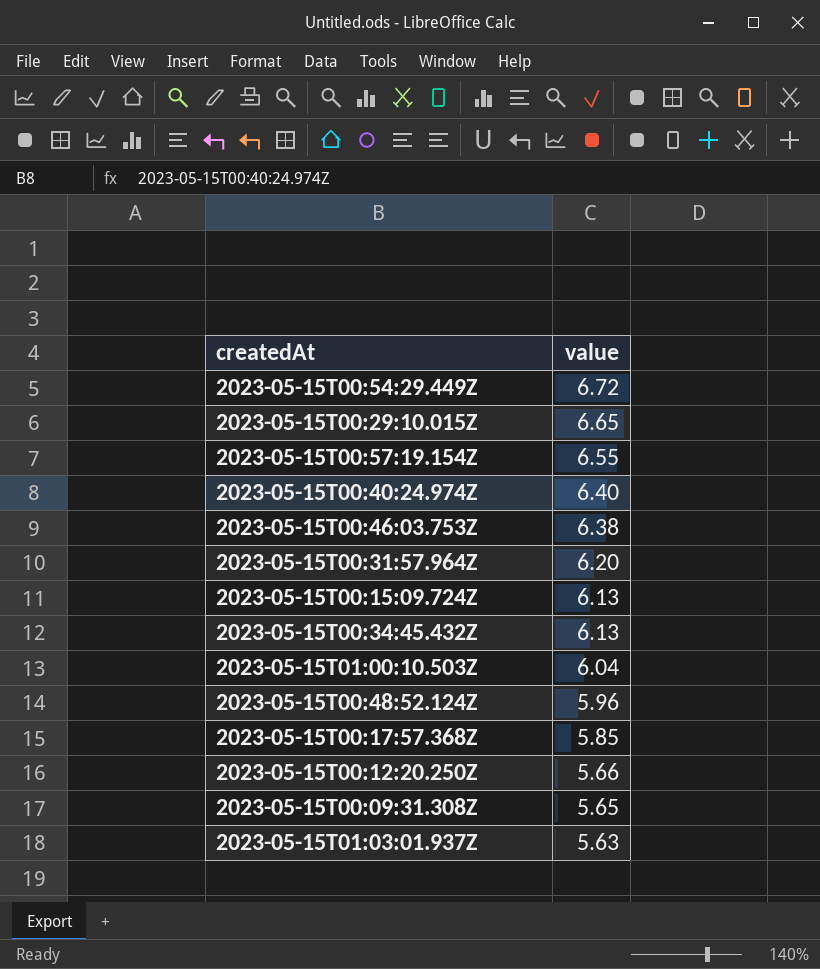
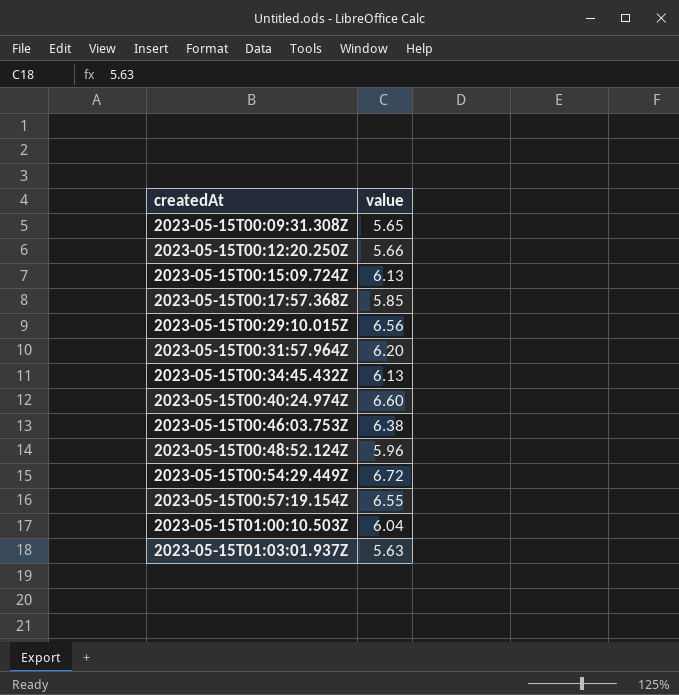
row order: value descending -> createdAt ascending
2023-05-15T00:29:10.015Z | value: 6.65 -> 6.56
2023-05-15T00:40:24.974Z | value: 6.40 -> 6.60

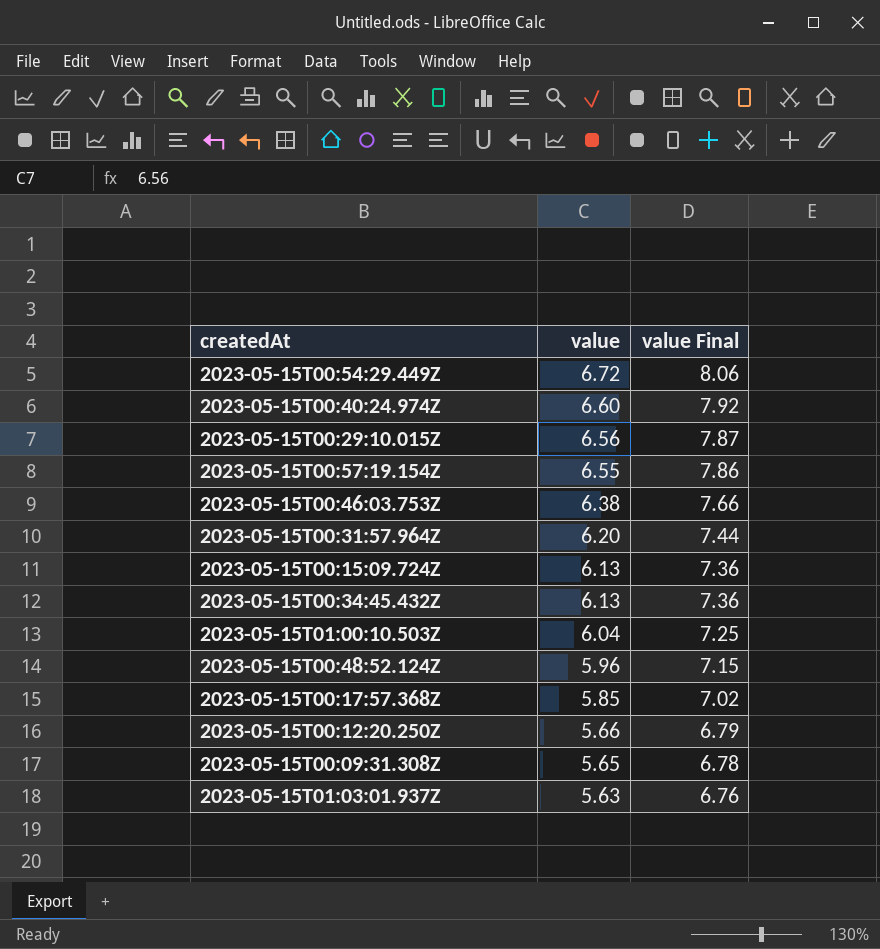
row order: createdAt ascending -> value descending
column value Final | formula: none -> [value] * 1.2

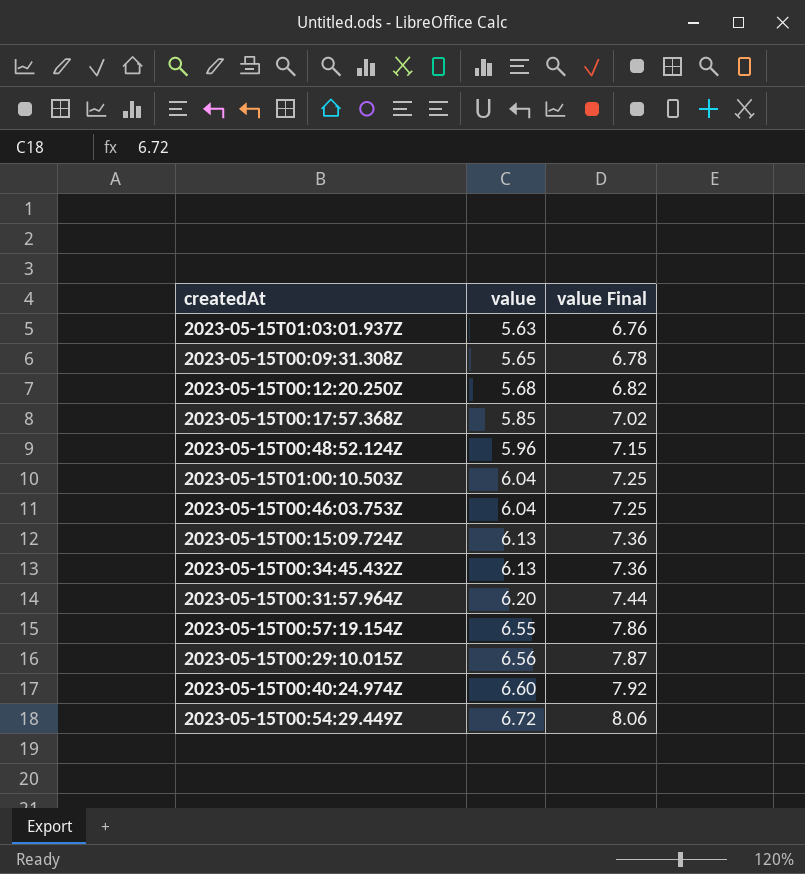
row order: value descending -> value ascending
2023-05-15T00:12:20.250Z | value: 5.66 -> 5.68
2023-05-15T00:12:20.250Z | value Final: 6.79 -> 6.82
2023-05-15T00:46:03.753Z | value: 6.38 -> 6.04
2023-05-15T00:46:03.753Z | value Final: 7.66 -> 7.25

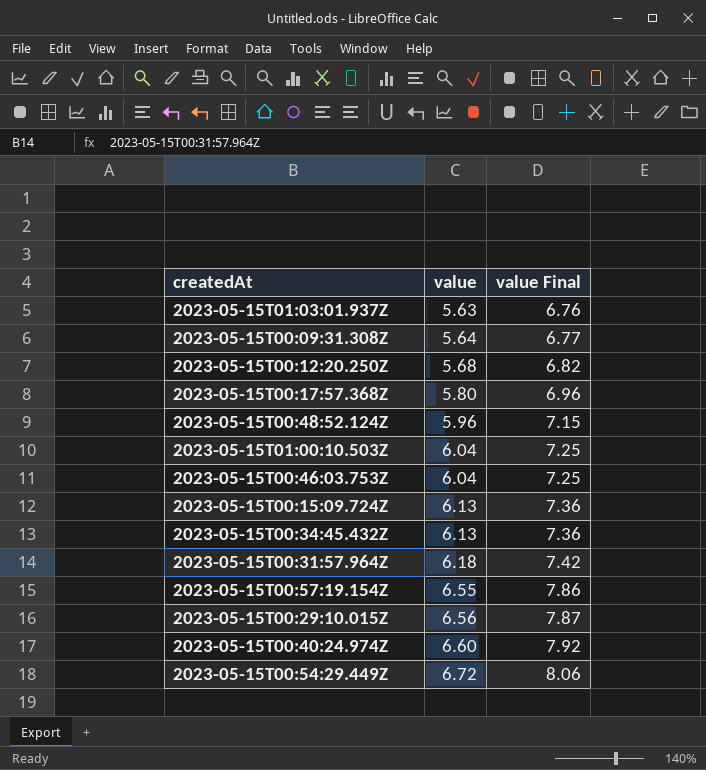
2023-05-15T00:09:31.308Z | value: 5.65 -> 5.64
2023-05-15T00:09:31.308Z | value Final: 6.78 -> 6.77
2023-05-15T00:17:57.368Z | value: 5.85 -> 5.80
2023-05-15T00:17:57.368Z | value Final: 7.02 -> 6.96
2023-05-15T00:31:57.964Z | value: 6.20 -> 6.18
2023-05-15T00:31:57.964Z | value Final: 7.44 -> 7.42

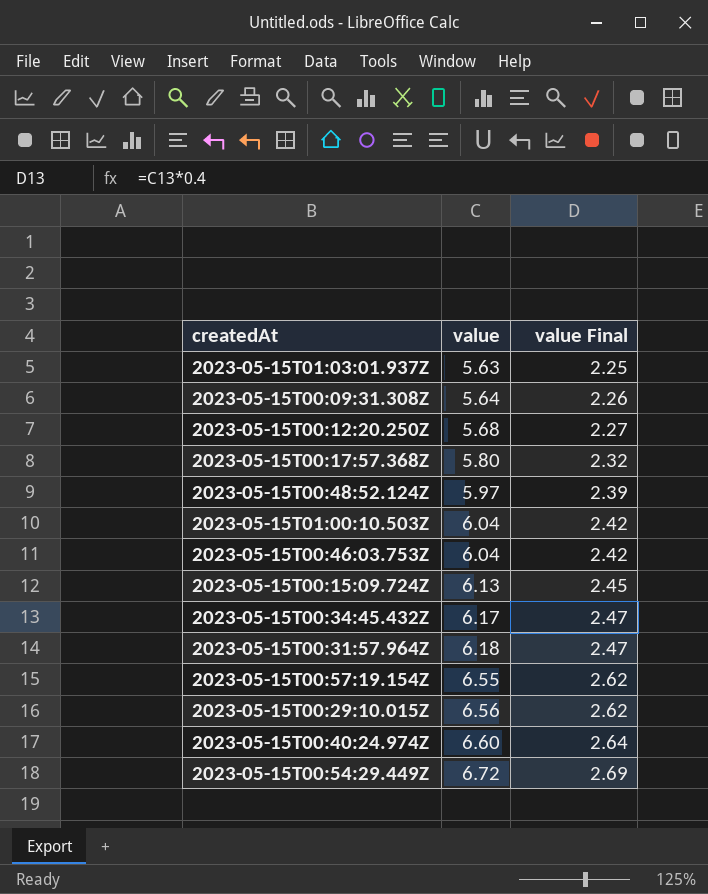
column value Final | formula: [value] * 1.2 -> [value] * 0.4
2023-05-15T00:48:52.124Z | value: 5.96 -> 5.97
2023-05-15T00:34:45.432Z | value: 6.13 -> 6.17

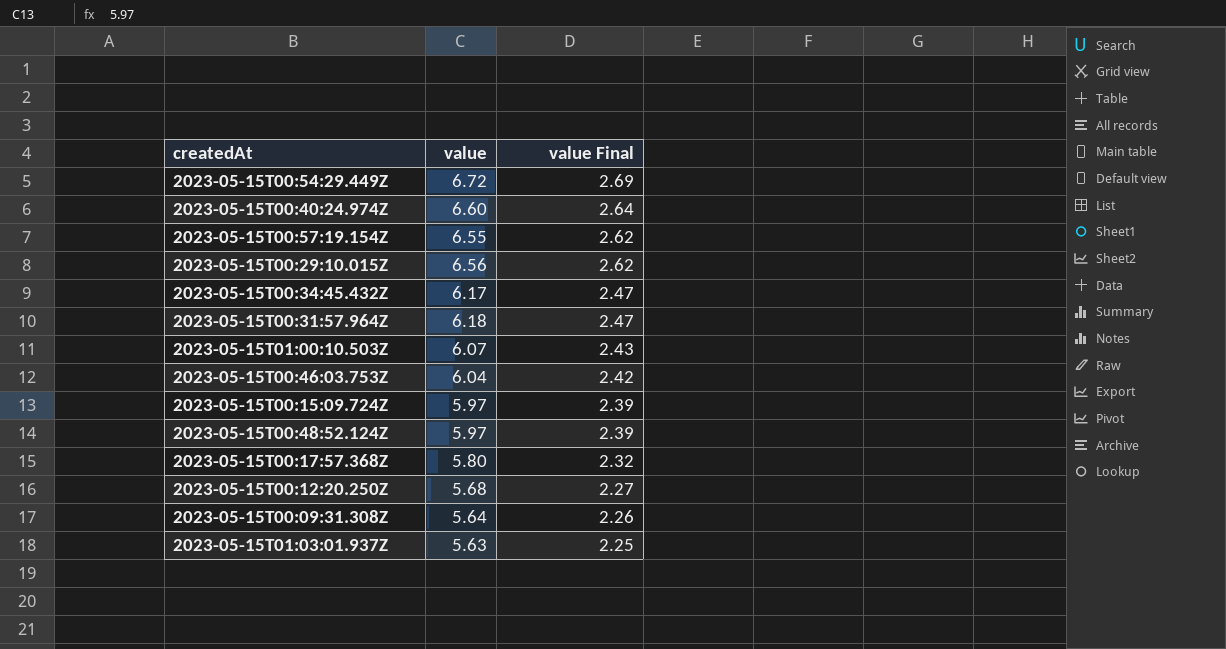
row order: value ascending -> value Final descending
2023-05-15T01:00:10.503Z | value: 6.04 -> 6.07
2023-05-15T01:00:10.503Z | value Final: 2.42 -> 2.43
2023-05-15T00:15:09.724Z | value: 6.13 -> 5.97
2023-05-15T00:15:09.724Z | value Final: 2.45 -> 2.39

